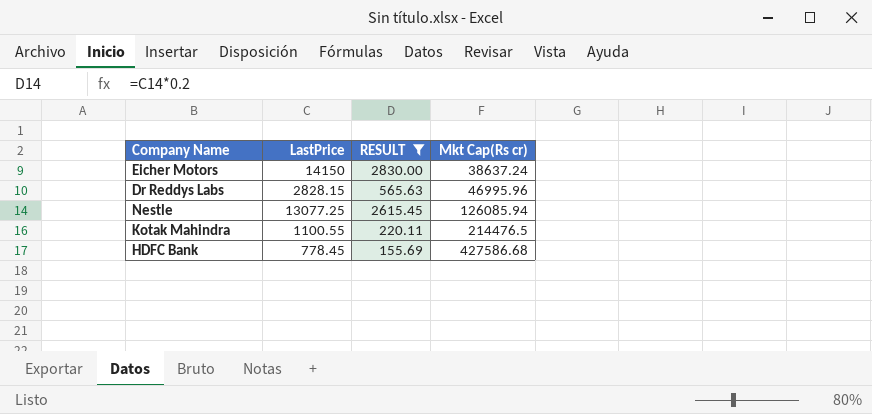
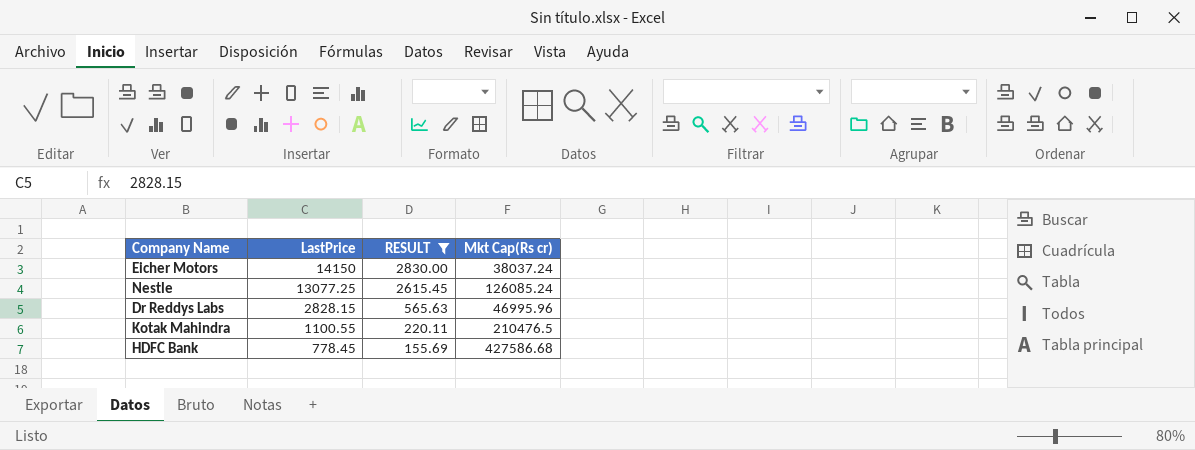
row order: Mkt Cap(Rs cr) ascending -> LastPrice descending
Eicher Motors | Mkt Cap(Rs cr): 38637.24 -> 38037.24
Nestle | Mkt Cap(Rs cr): 126085.94 -> 126085.24
Kotak Mahindra | Mkt Cap(Rs cr): 214476.5 -> 210476.5

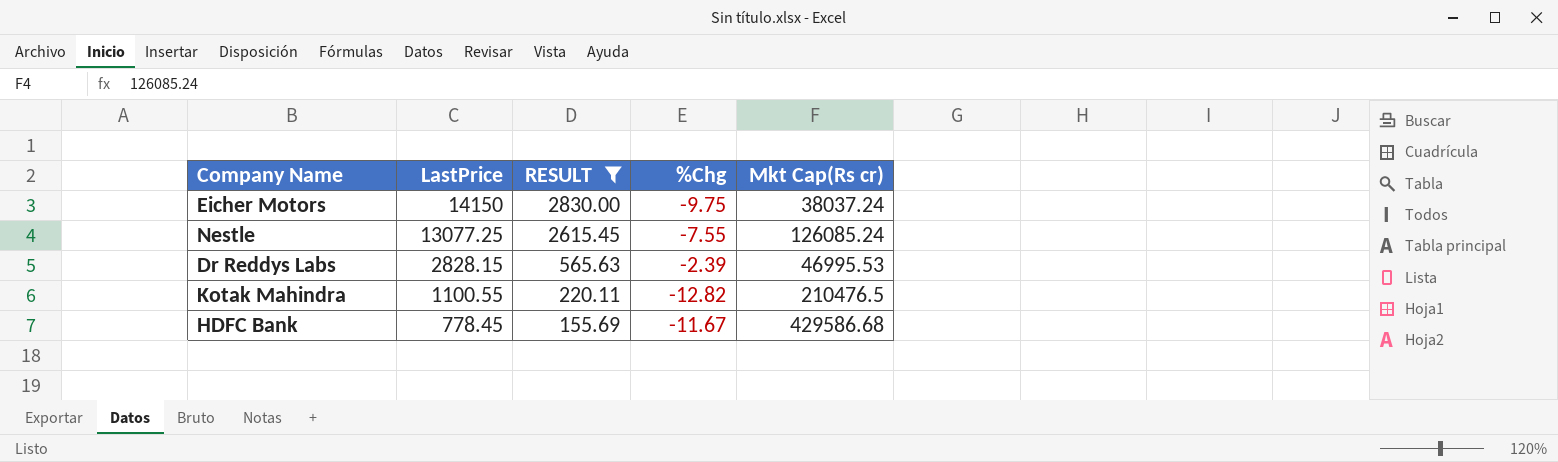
column %Chg | position: none -> 4
Dr Reddys Labs | Mkt Cap(Rs cr): 46995.96 -> 46995.53
HDFC Bank | Mkt Cap(Rs cr): 427586.68 -> 429586.68

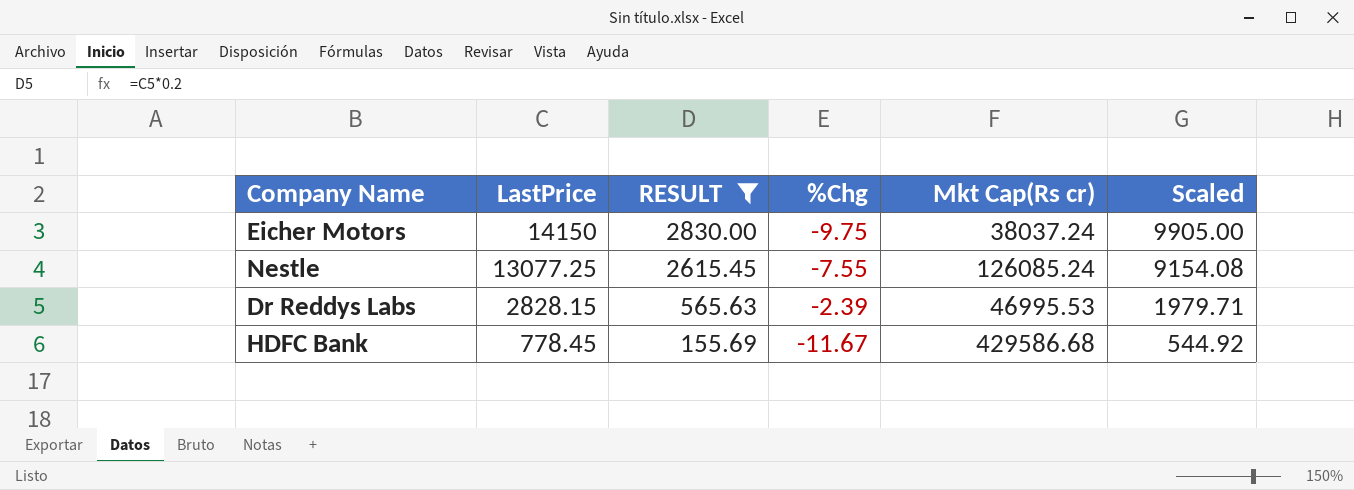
column Scaled | formula: none -> [LastPrice] * 0.7
row Kotak Mahindra: 1100.55 | 220.11 | -12.82 | 210476.5 -> none

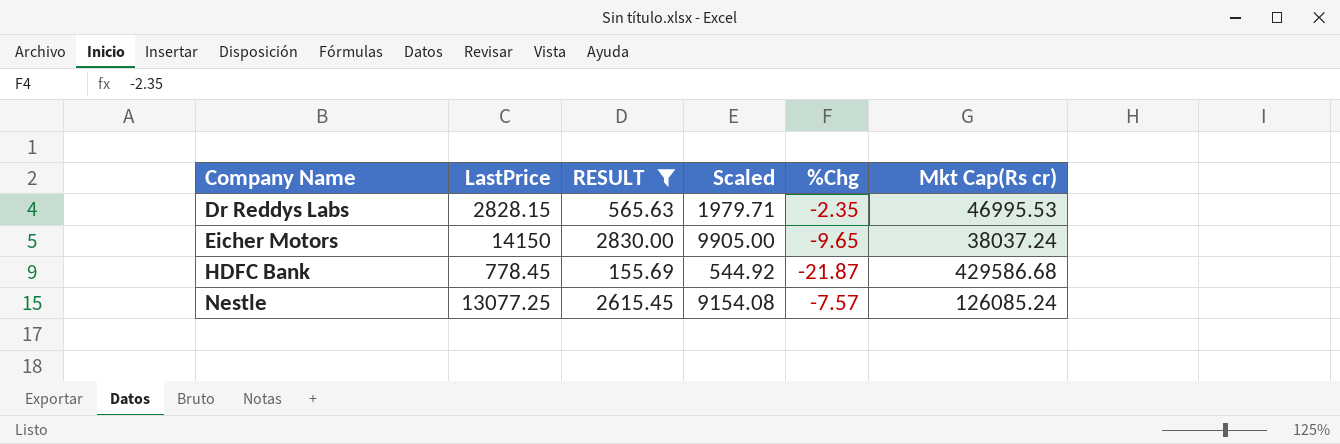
row order: LastPrice descending -> Company Name ascending
column Scaled | position: 6 -> 4
Dr Reddys Labs | %Chg: -2.39 -> -2.35
Eicher Motors | %Chg: -9.75 -> -9.65
HDFC Bank | %Chg: -11.67 -> -21.87
Nestle | %Chg: -7.55 -> -7.57

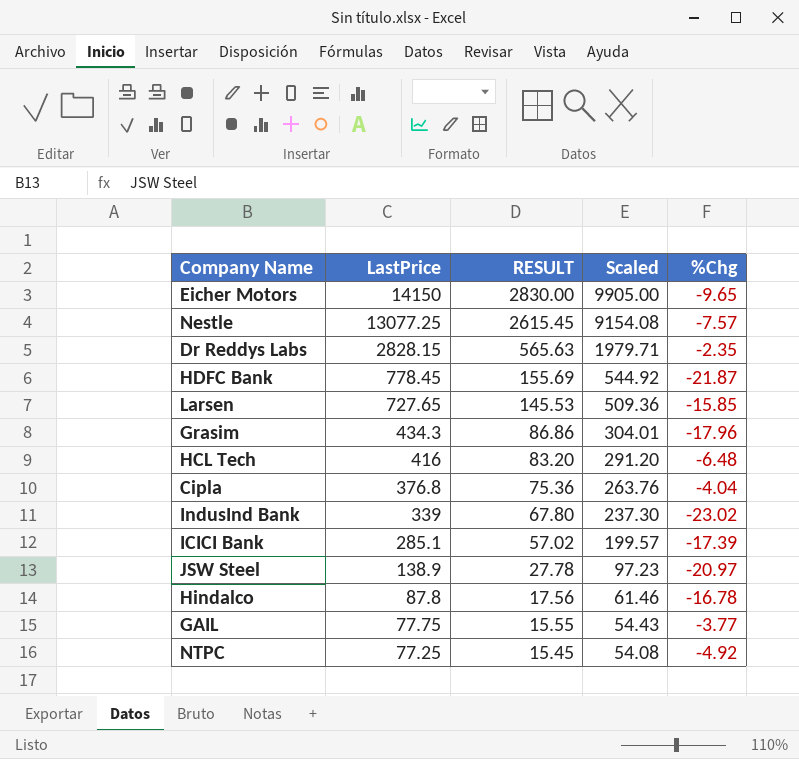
filter: RESULT >= 155.69 -> none
row order: Company Name ascending -> LastPrice descending
column Mkt Cap(Rs cr) | position: 6 -> none

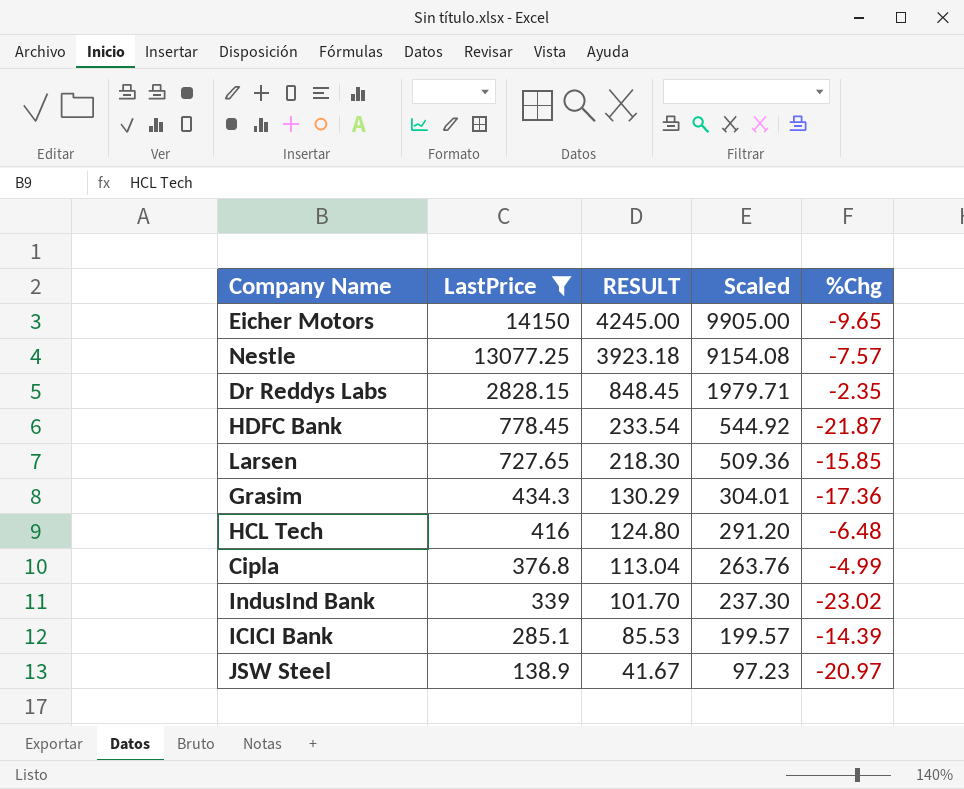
filter: none -> LastPrice >= 138.9
column RESULT | formula: [LastPrice] * 0.2 -> [LastPrice] * 0.3
Grasim | %Chg: -17.96 -> -17.36
Cipla | %Chg: -4.04 -> -4.99
ICICI Bank | %Chg: -17.39 -> -14.39

